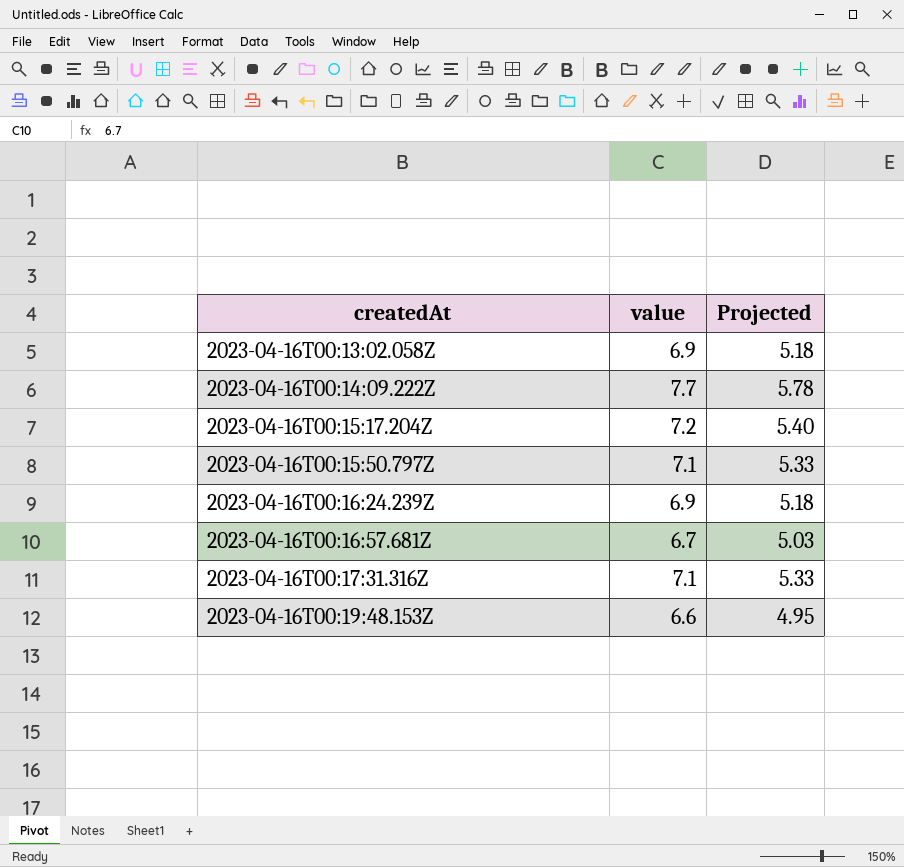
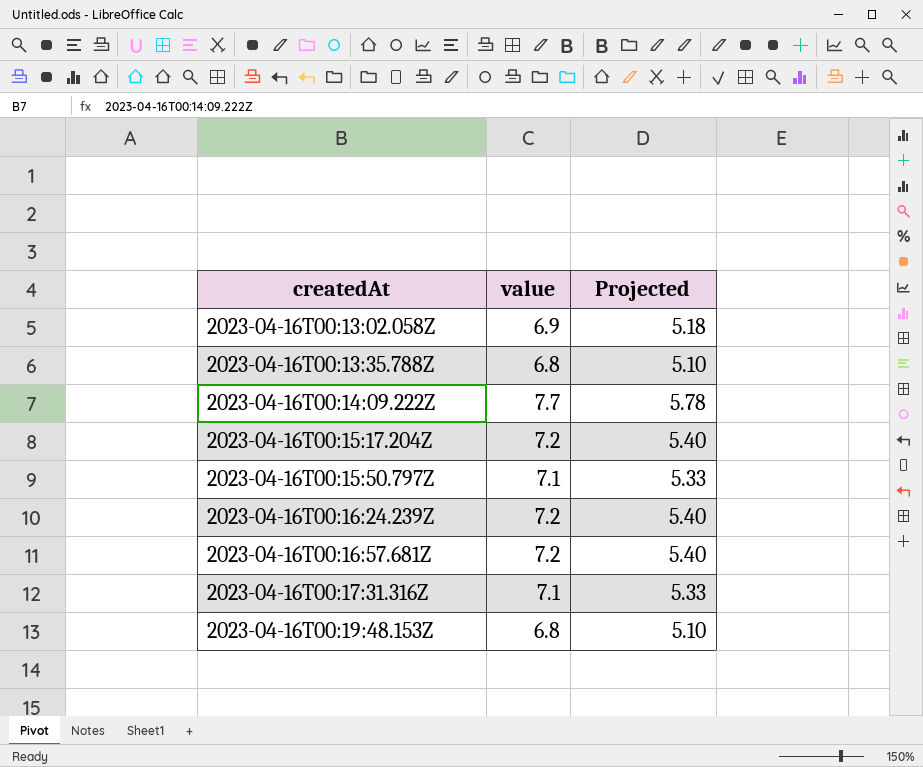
row 2023-04-16T00:13:35.788Z: none -> 6.8 | 5.10
2023-04-16T00:16:24.239Z | value: 6.9 -> 7.2
2023-04-16T00:16:24.239Z | Projected: 5.18 -> 5.40
2023-04-16T00:16:57.681Z | value: 6.7 -> 7.2
2023-04-16T00:16:57.681Z | Projected: 5.03 -> 5.40
2023-04-16T00:19:48.153Z | value: 6.6 -> 6.8
2023-04-16T00:19:48.153Z | Projected: 4.95 -> 5.10

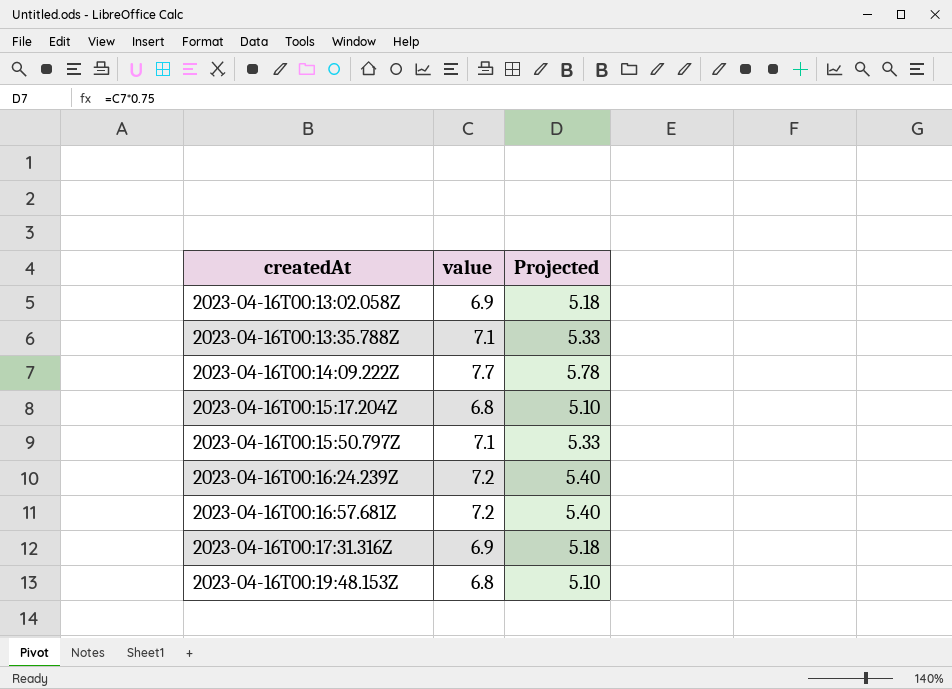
2023-04-16T00:13:35.788Z | value: 6.8 -> 7.1
2023-04-16T00:13:35.788Z | Projected: 5.10 -> 5.33
2023-04-16T00:15:17.204Z | value: 7.2 -> 6.8
2023-04-16T00:15:17.204Z | Projected: 5.40 -> 5.10
2023-04-16T00:17:31.316Z | value: 7.1 -> 6.9
2023-04-16T00:17:31.316Z | Projected: 5.33 -> 5.18

